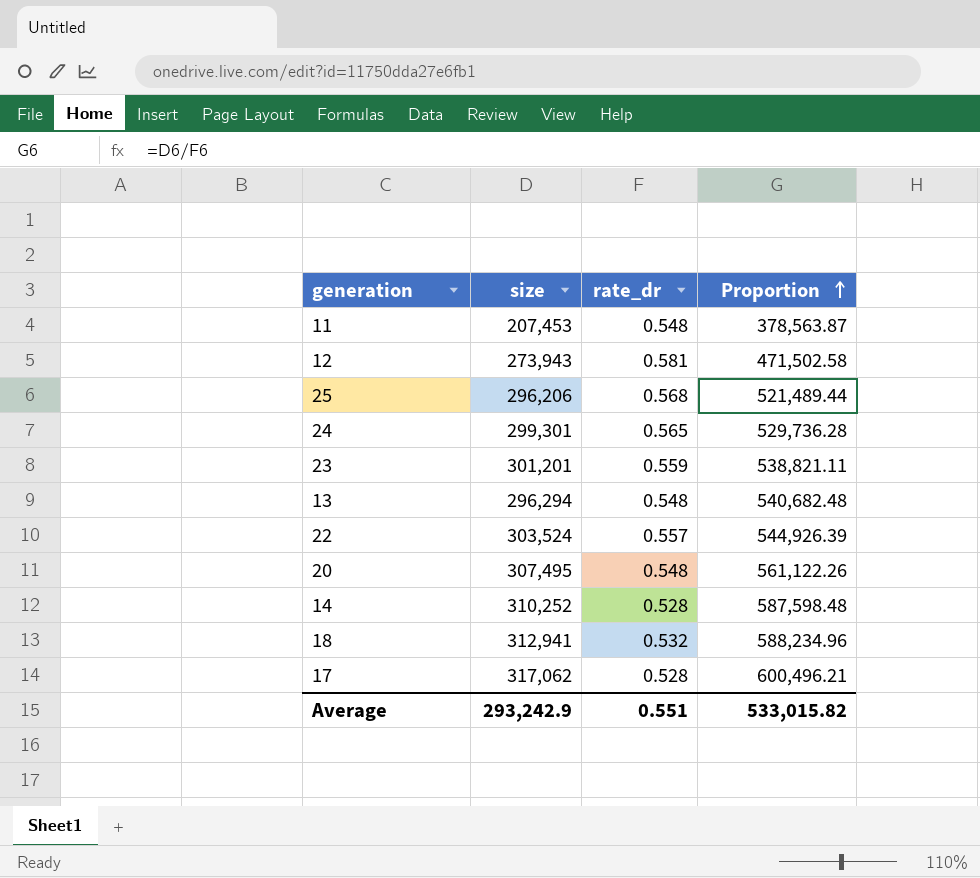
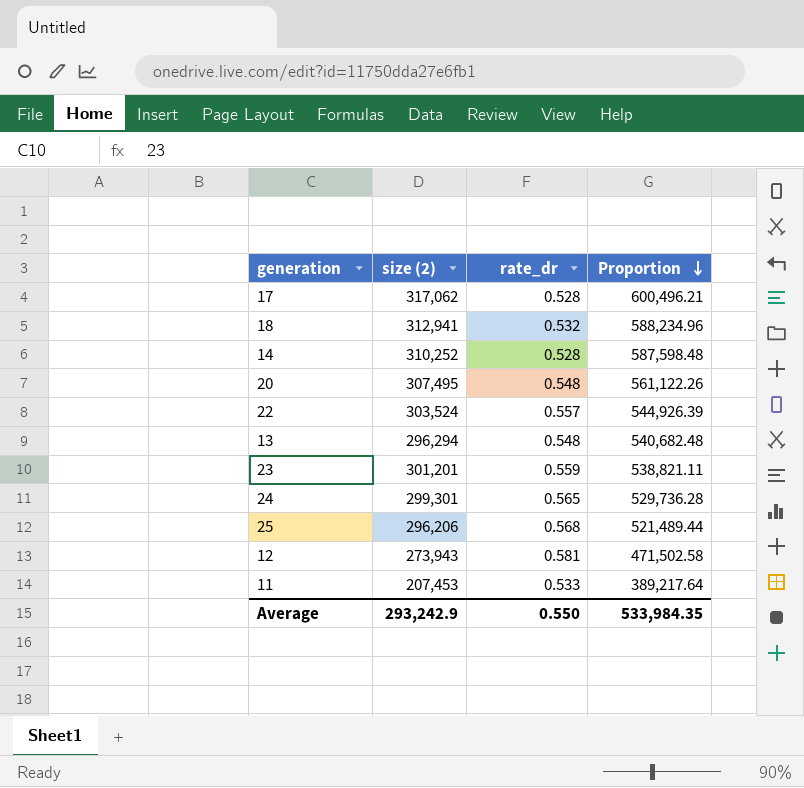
row order: Proportion ascending -> Proportion descending
column name: size -> size (2)
11 | rate_dr: 0.548 -> 0.533
11 | Proportion: 378,563.87 -> 389,217.64
Average | rate_dr: 0.551 -> 0.550
Average | Proportion: 533,015.82 -> 533,984.35

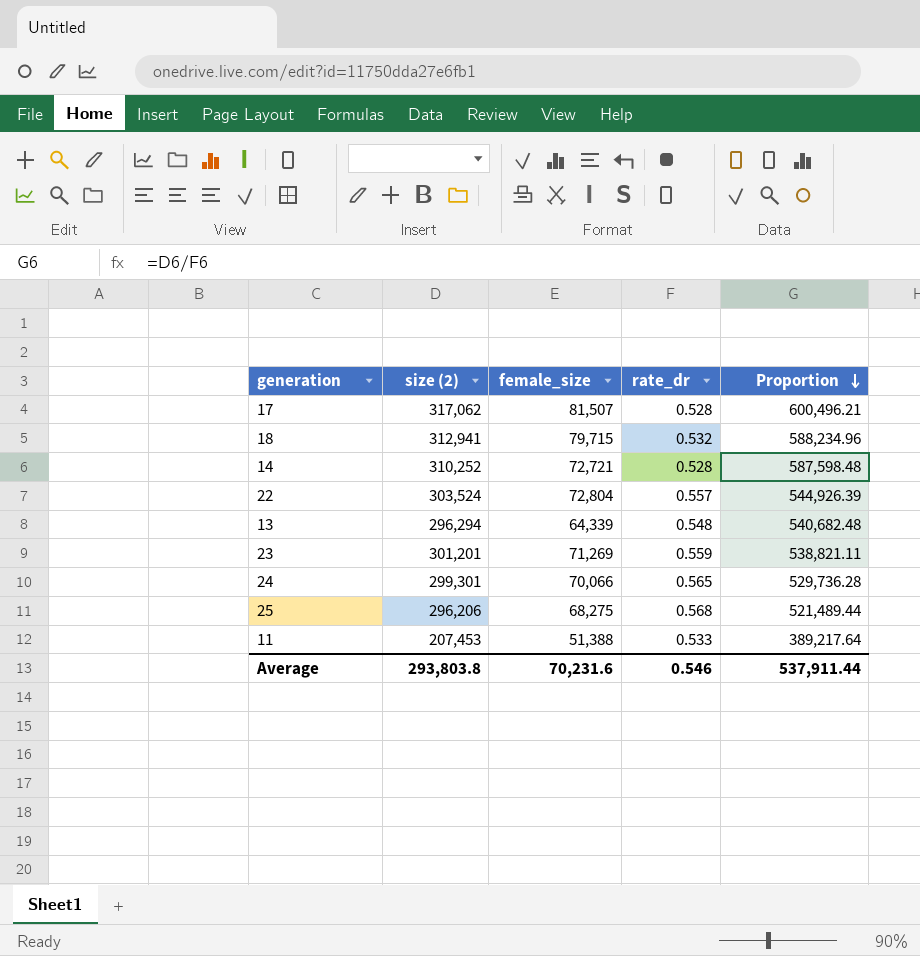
column female_size | position: none -> 3
row 20: 307,495 | 0.548 | 561,122.26 -> none
row 12: 273,943 | 0.581 | 471,502.58 -> none
Average | size (2): 293,242.9 -> 293,803.8
Average | rate_dr: 0.550 -> 0.546
Average | Proportion: 533,984.35 -> 537,911.44

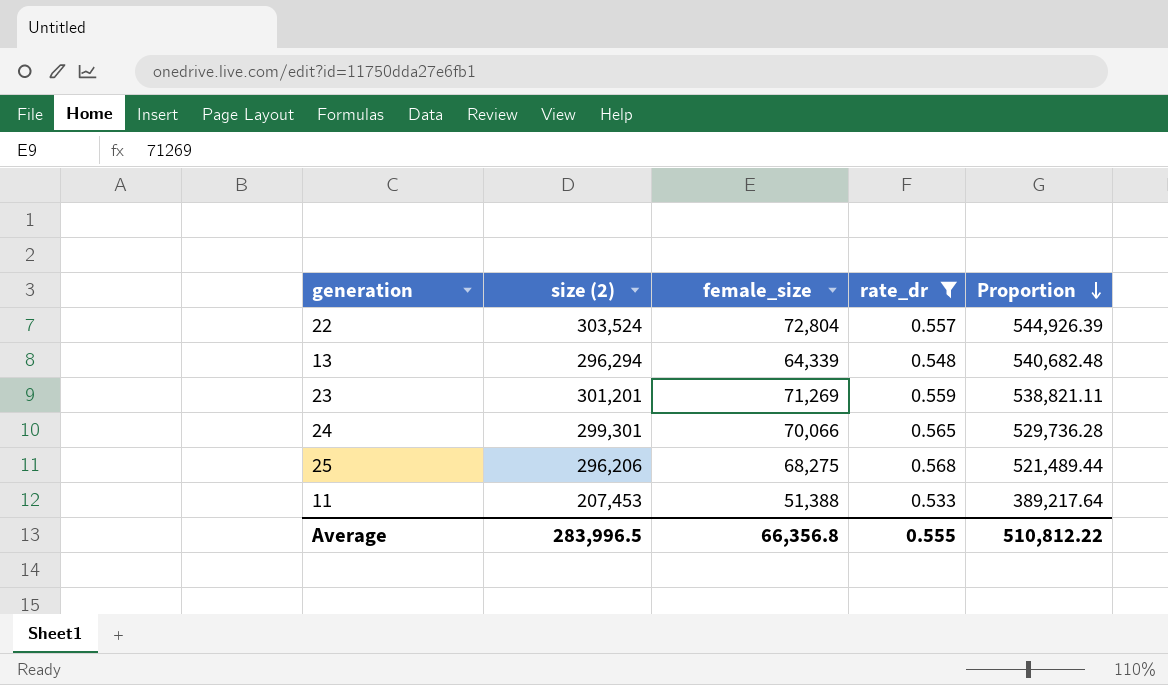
filter: none -> rate_dr >= 0.533
Average | size (2): 293,803.8 -> 283,996.5
Average | female_size: 70,231.6 -> 66,356.8
Average | rate_dr: 0.546 -> 0.555
Average | Proportion: 537,911.44 -> 510,812.22

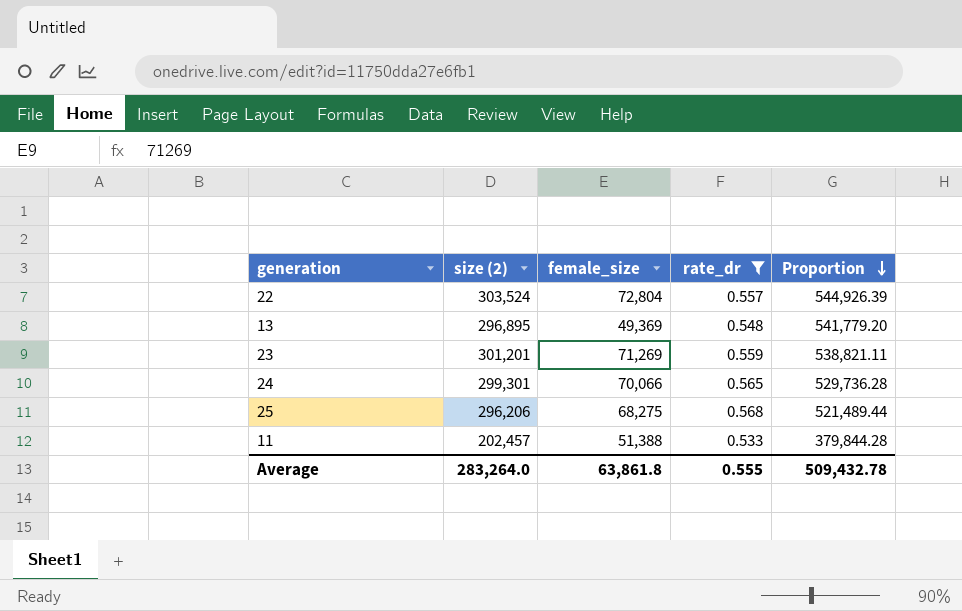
13 | size (2): 296,294 -> 296,895
13 | female_size: 64,339 -> 49,369
13 | Proportion: 540,682.48 -> 541,779.20
11 | size (2): 207,453 -> 202,457
11 | Proportion: 389,217.64 -> 379,844.28
Average | size (2): 283,996.5 -> 283,264.0
Average | female_size: 66,356.8 -> 63,861.8
Average | Proportion: 510,812.22 -> 509,432.78

